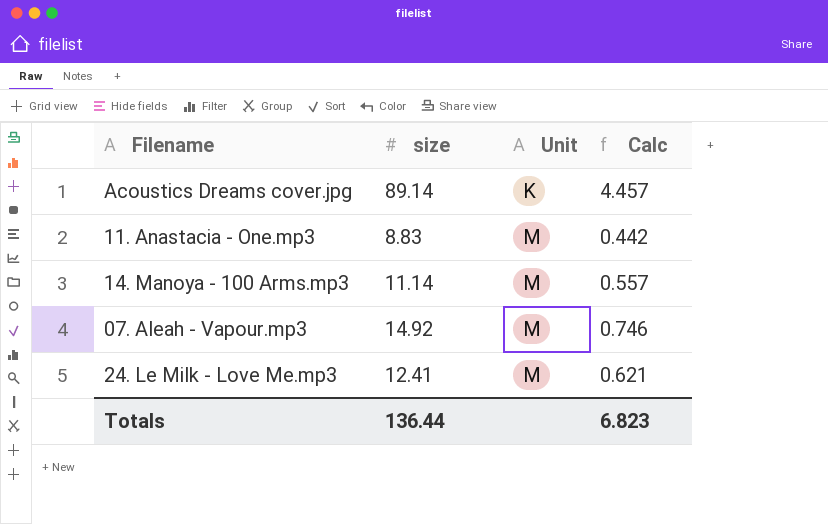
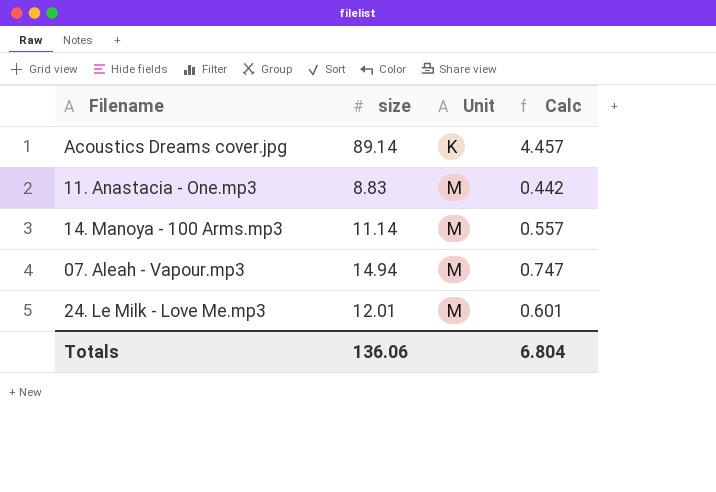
07. Aleah - Vapour.mp3 | size: 14.92 -> 14.94
07. Aleah - Vapour.mp3 | Calc: 0.746 -> 0.747
24. Le Milk - Love Me.mp3 | size: 12.41 -> 12.01
24. Le Milk - Love Me.mp3 | Calc: 0.621 -> 0.601
Totals | size: 136.44 -> 136.06
Totals | Calc: 6.823 -> 6.804

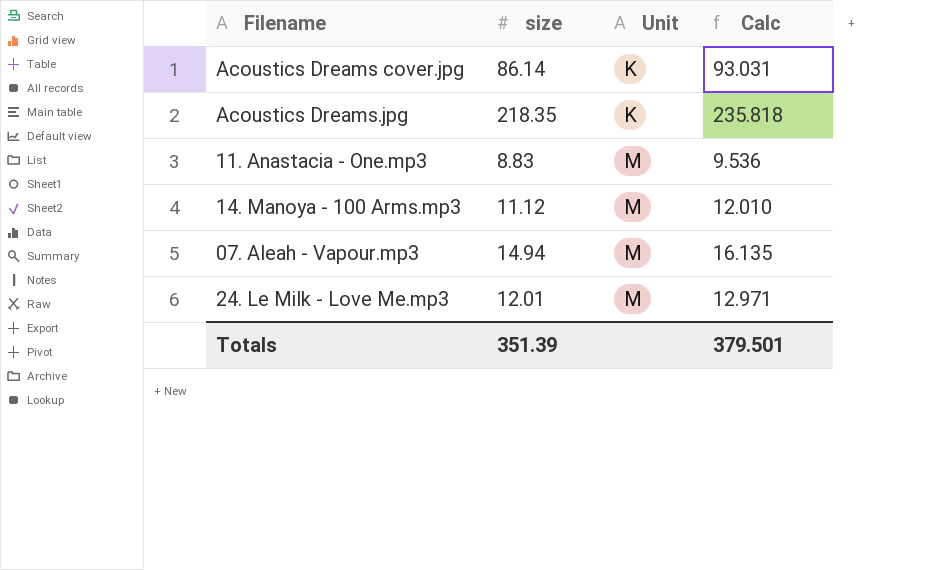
column Calc | formula: [size] * 0.05 -> [size] * 1.08
Acoustics Dreams cover.jpg | size: 89.14 -> 86.14
row Acoustics Dreams.jpg: none -> 218.35 | K | 235.818
14. Manoya - 100 Arms.mp3 | size: 11.14 -> 11.12
Totals | size: 136.06 -> 351.39
Totals | Calc: 6.804 -> 379.501

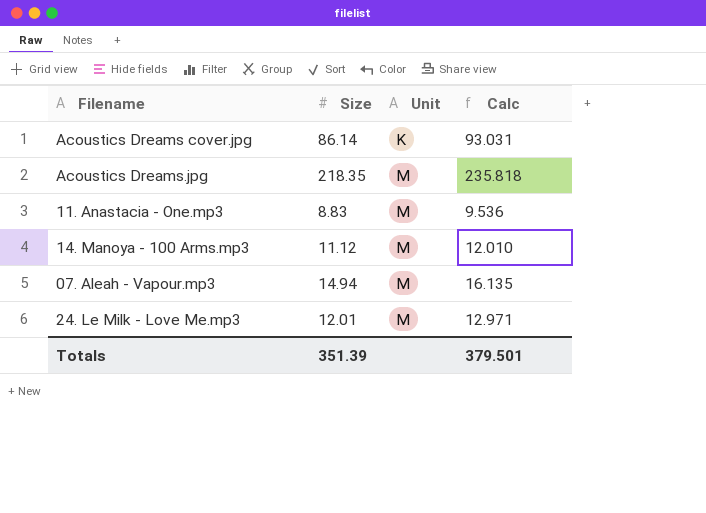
column name: size -> Size
Acoustics Dreams.jpg | Unit: K -> M

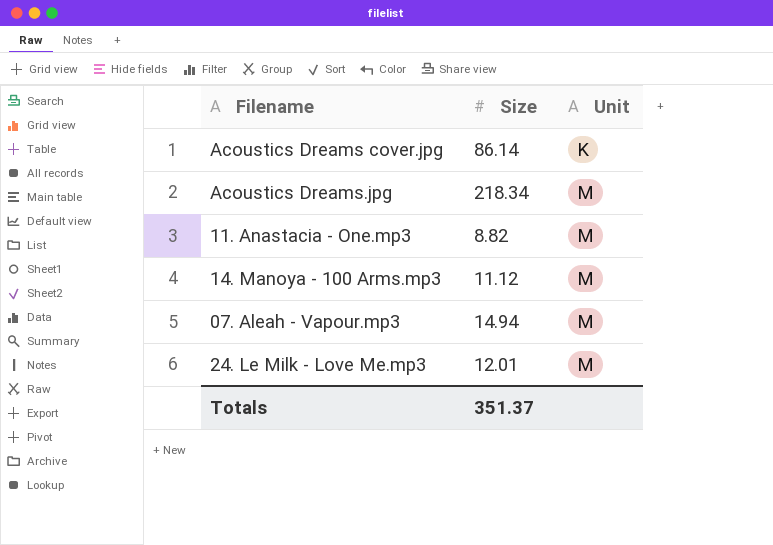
column Calc | formula: [Size] * 1.08 -> none
Acoustics Dreams.jpg | Size: 218.35 -> 218.34
11. Anastacia - One.mp3 | Size: 8.83 -> 8.82
Totals | Size: 351.39 -> 351.37

